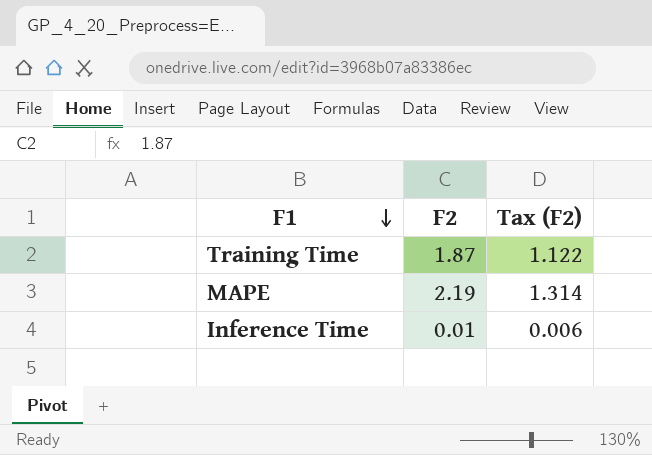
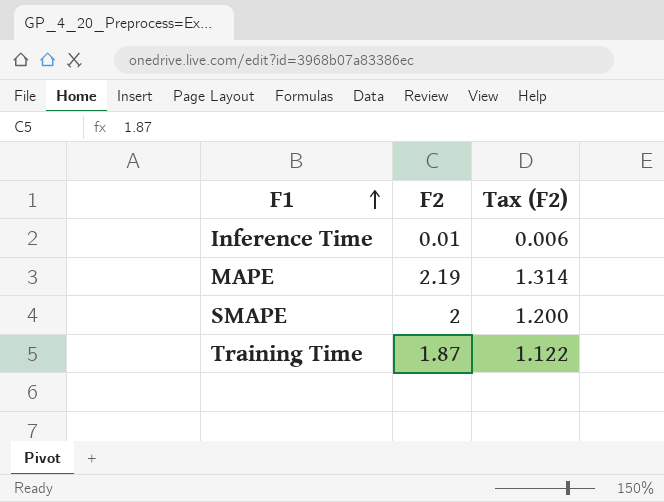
row order: F1 descending -> F1 ascending
row SMAPE: none -> 2 | 1.200

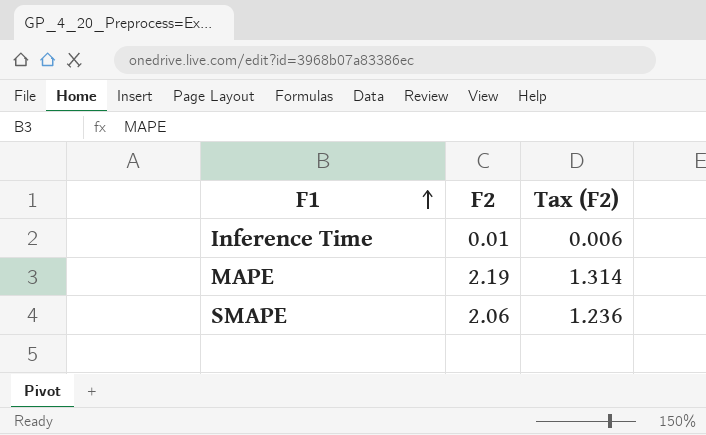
row Training Time: 1.87 | 1.122 -> none
SMAPE | F2: 2 -> 2.06
SMAPE | Tax (F2): 1.200 -> 1.236

